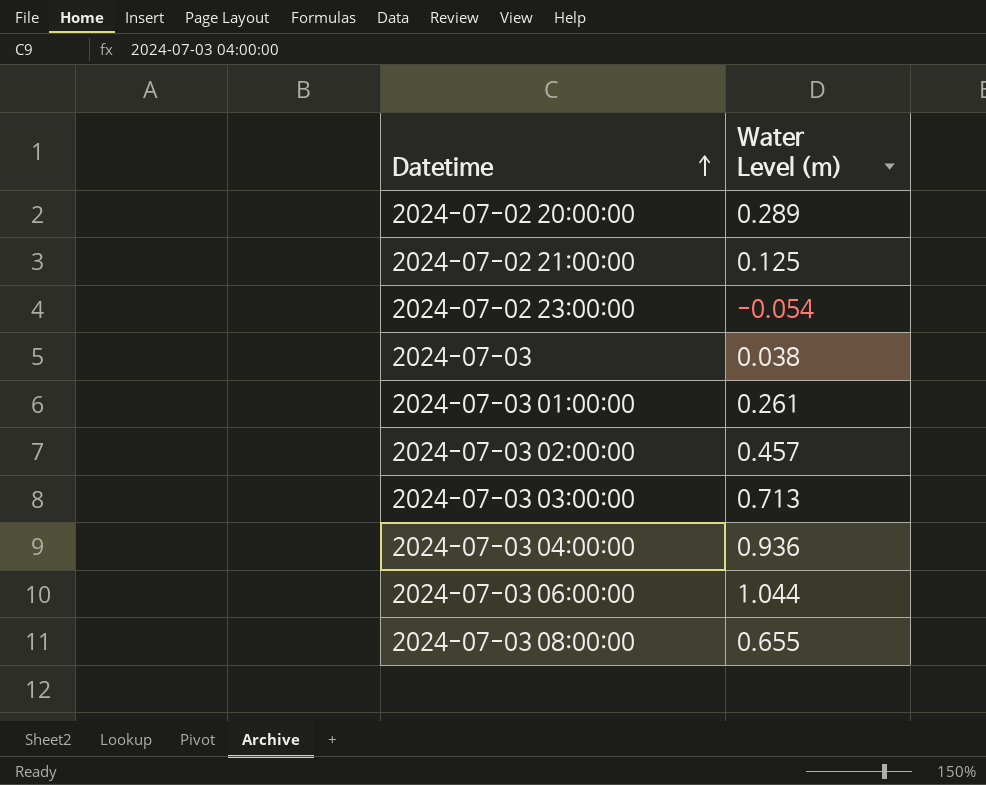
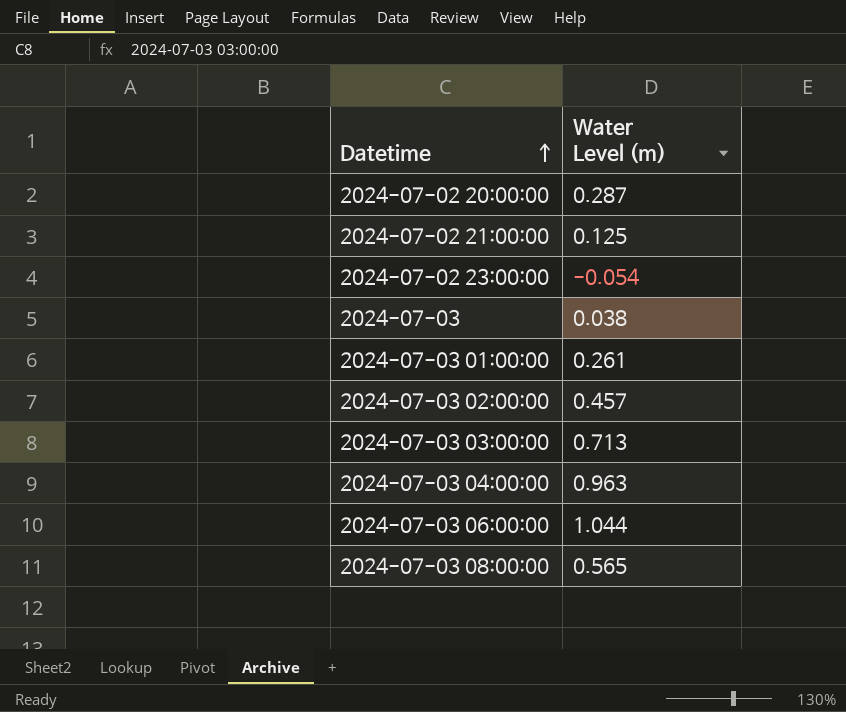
2024-07-02 20:00:00 | Water Level (m): 0.289 -> 0.287
2024-07-03 04:00:00 | Water Level (m): 0.936 -> 0.963
2024-07-03 08:00:00 | Water Level (m): 0.655 -> 0.565

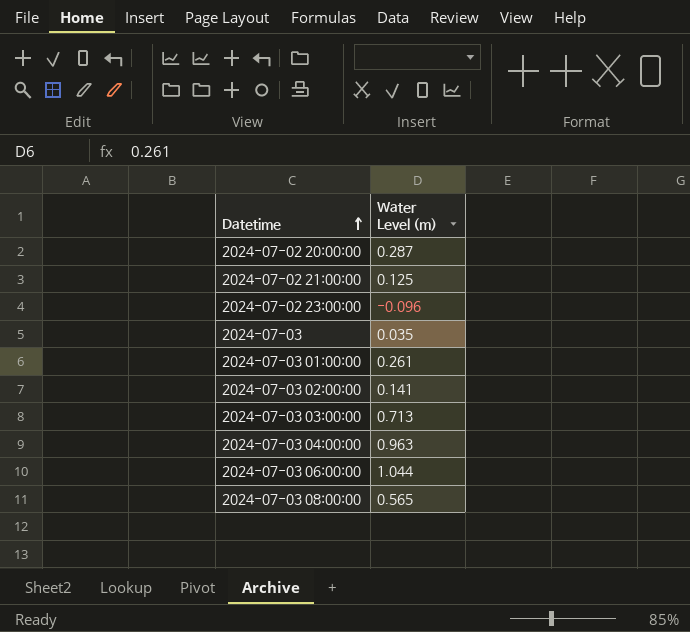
2024-07-02 23:00:00 | Water Level (m): -0.054 -> -0.096
2024-07-03 | Water Level (m): 0.038 -> 0.035
2024-07-03 02:00:00 | Water Level (m): 0.457 -> 0.141

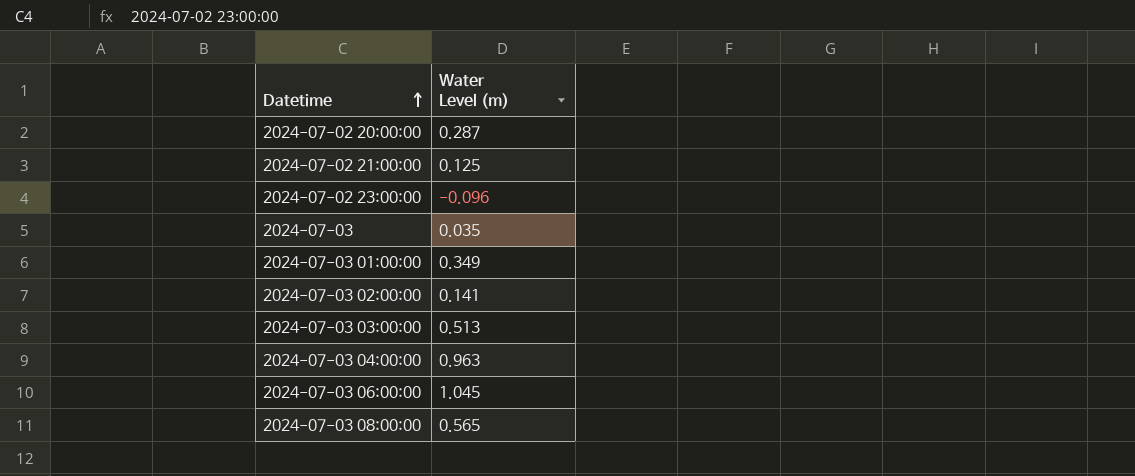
2024-07-03 01:00:00 | Water Level (m): 0.261 -> 0.349
2024-07-03 03:00:00 | Water Level (m): 0.713 -> 0.513
2024-07-03 06:00:00 | Water Level (m): 1.044 -> 1.045

